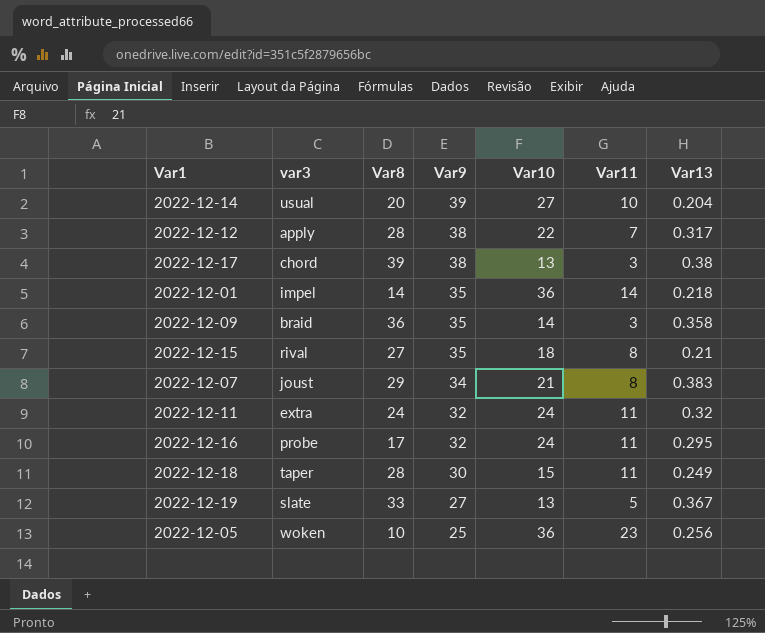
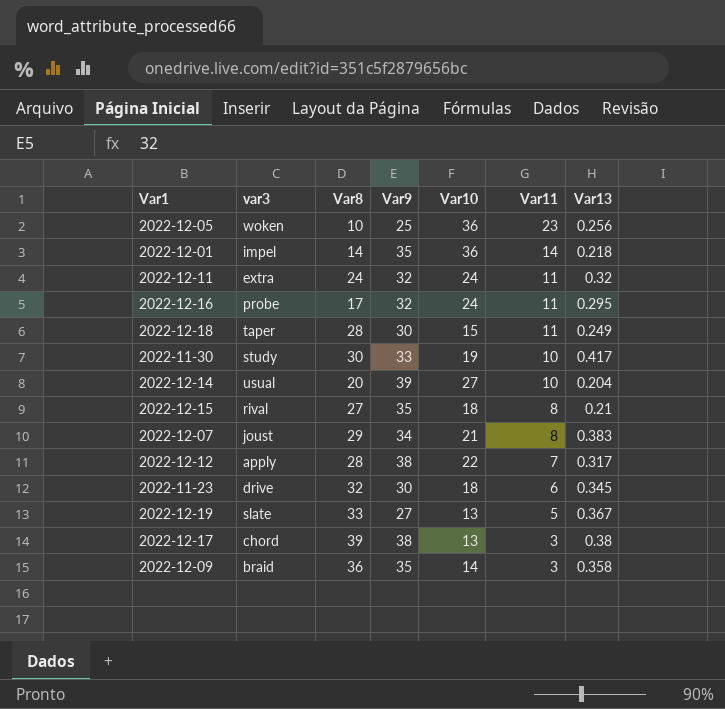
row order: Var9 descending -> Var11 descending
row 2022-11-30: none -> study | 30 | 33 | 19 | 10 | 0.417
row 2022-11-23: none -> drive | 32 | 30 | 18 | 6 | 0.345

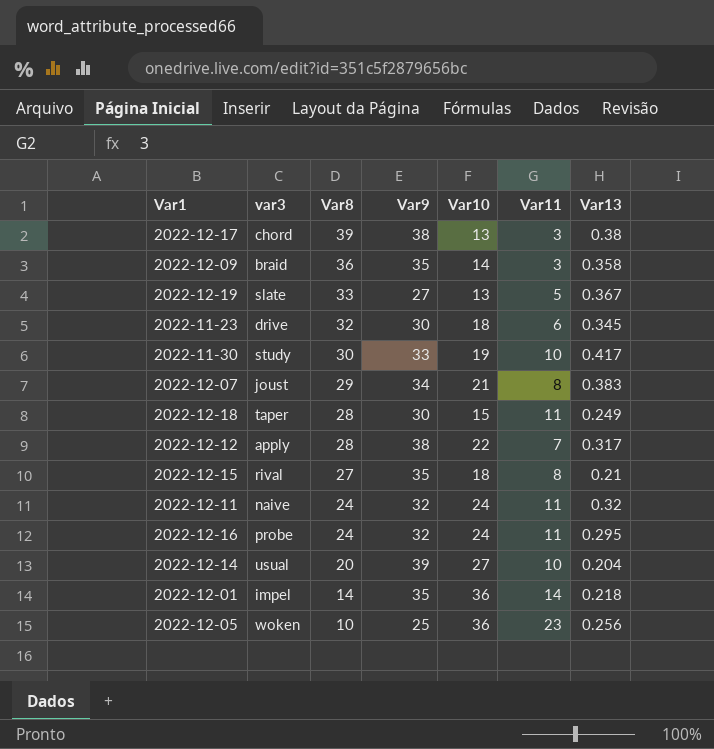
row order: Var11 descending -> Var8 descending
2022-12-11 | var3: extra -> naive
2022-12-16 | Var8: 17 -> 24

